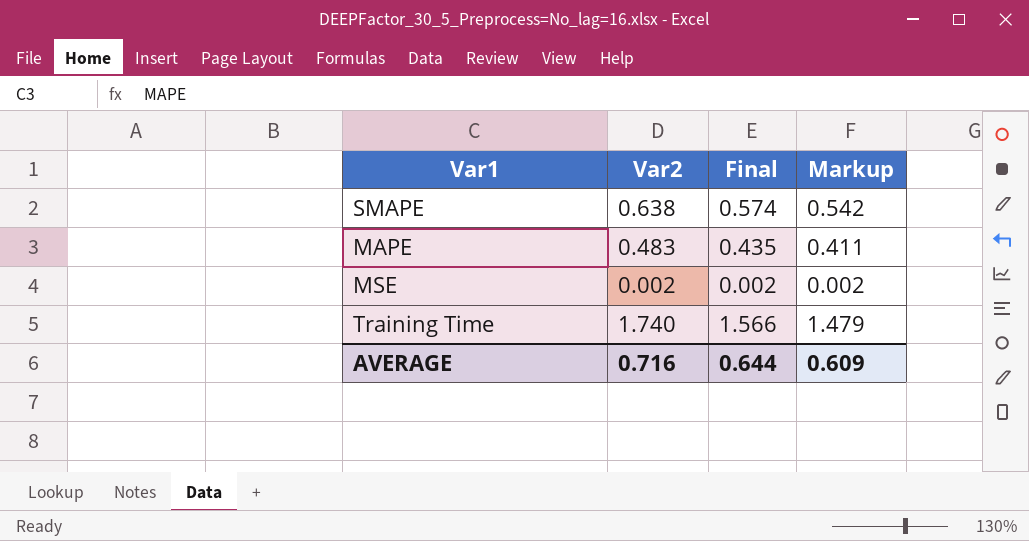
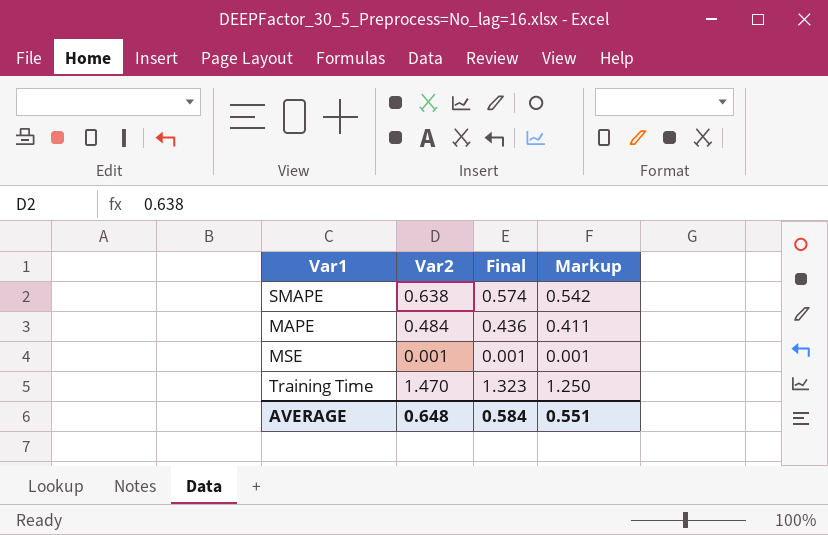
MAPE | Var2: 0.483 -> 0.484
MAPE | Final: 0.435 -> 0.436
MSE | Var2: 0.002 -> 0.001
MSE | Final: 0.002 -> 0.001
MSE | Markup: 0.002 -> 0.001
Training Time | Var2: 1.740 -> 1.470
Training Time | Final: 1.566 -> 1.323
Training Time | Markup: 1.479 -> 1.250
AVERAGE | Var2: 0.716 -> 0.648
AVERAGE | Final: 0.644 -> 0.584
AVERAGE | Markup: 0.609 -> 0.551

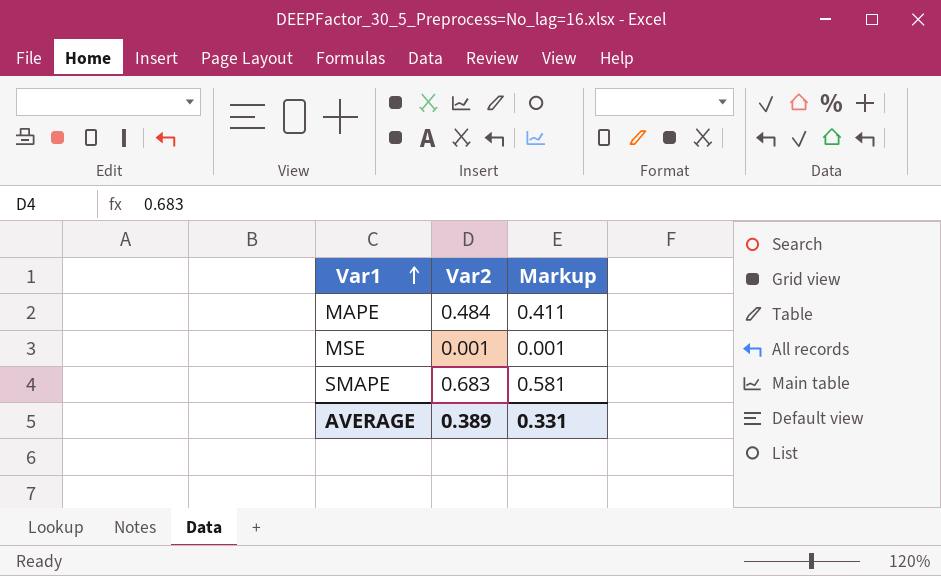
row order: none -> Var1 ascending
column Final | formula: [Var2] * 0.9 -> none
row Training Time: 1.470 | 1.323 | 1.250 -> none
SMAPE | Var2: 0.638 -> 0.683
SMAPE | Markup: 0.542 -> 0.581
AVERAGE | Var2: 0.648 -> 0.389
AVERAGE | Markup: 0.551 -> 0.331

